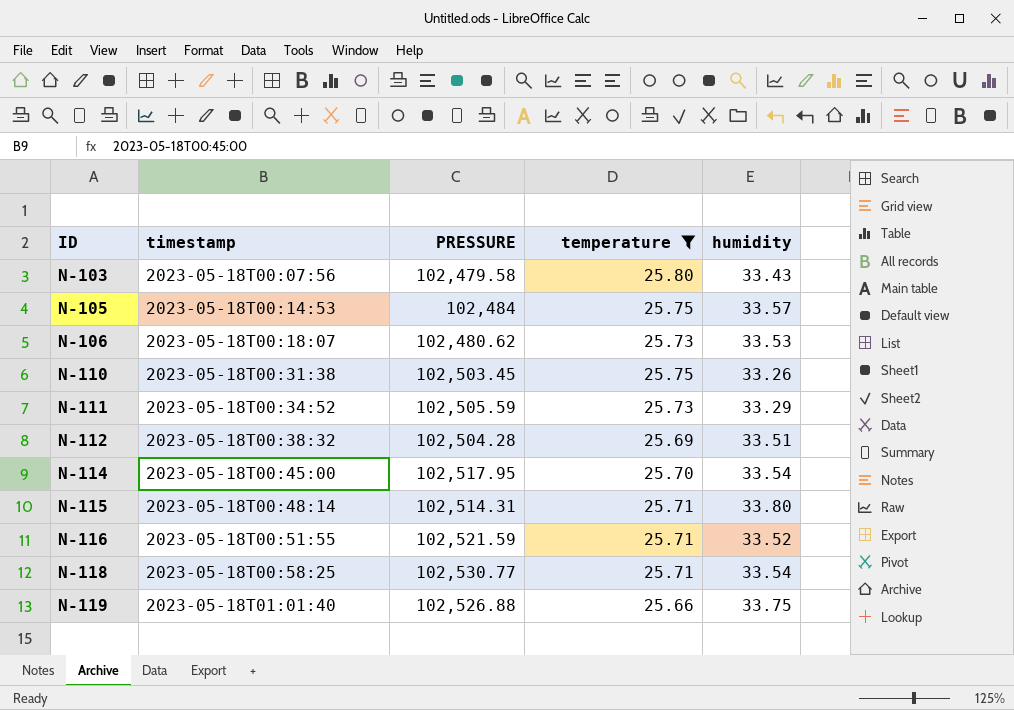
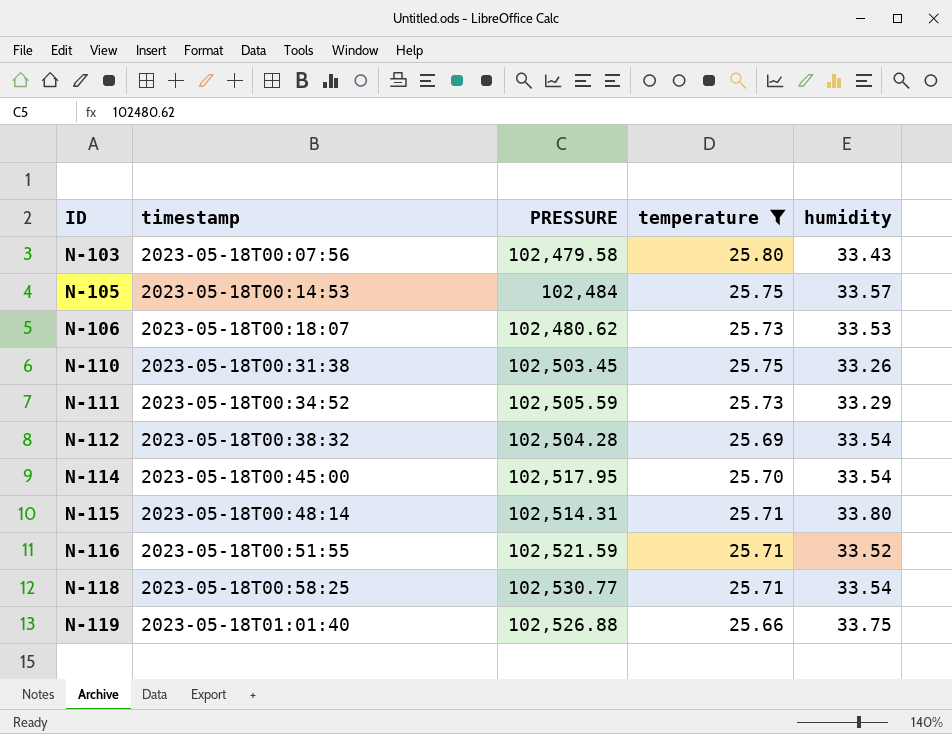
N-112 | humidity: 33.51 -> 33.54

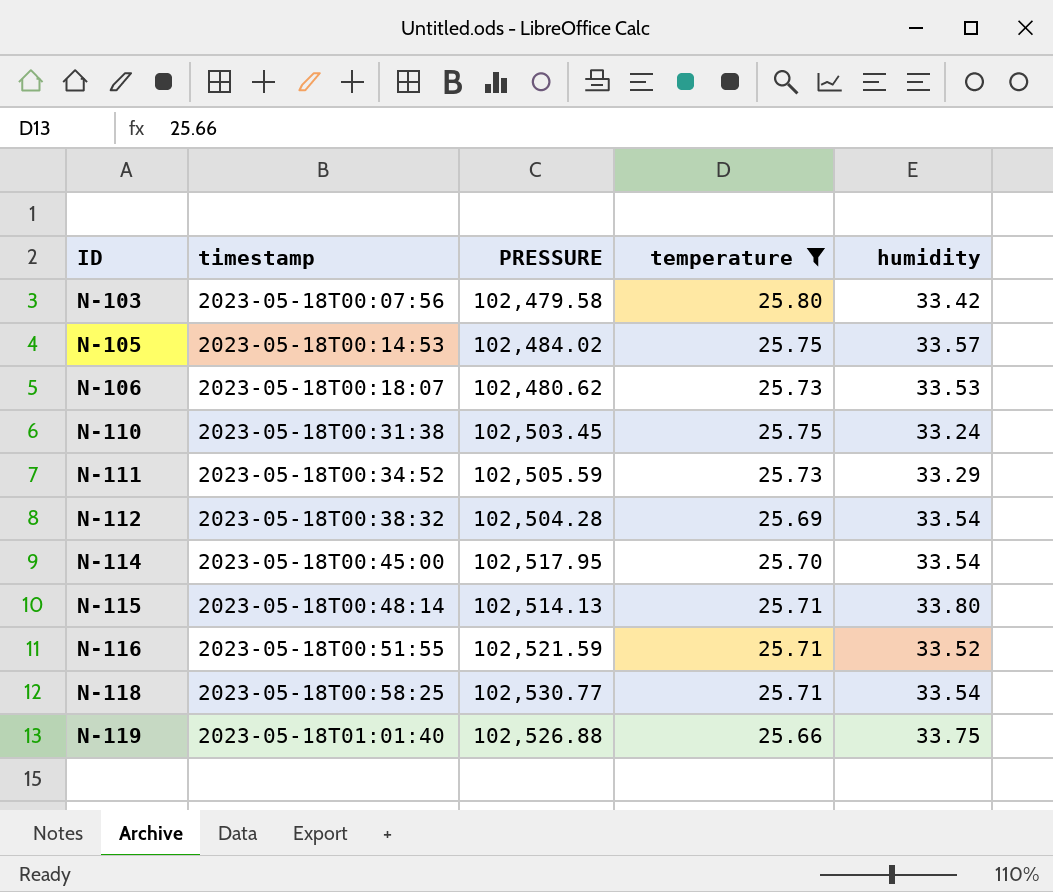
N-103 | humidity: 33.43 -> 33.42
N-105 | PRESSURE: 102,484 -> 102,484.02
N-110 | humidity: 33.26 -> 33.24
N-115 | PRESSURE: 102,514.31 -> 102,514.13

